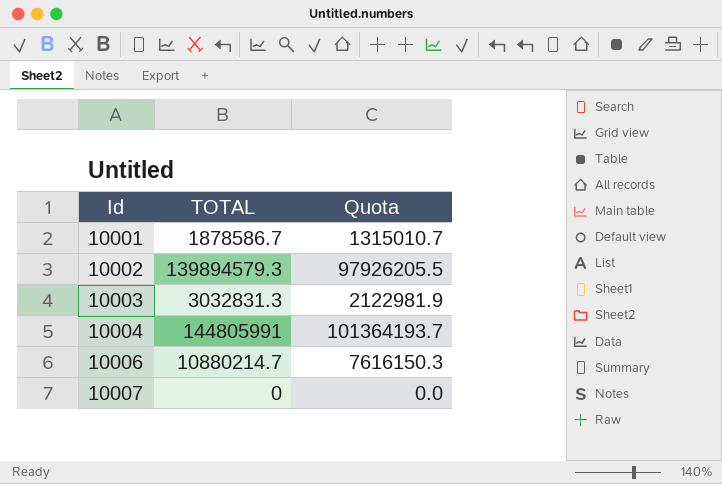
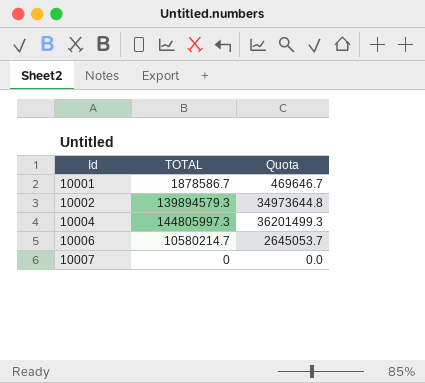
column Quota | formula: [TOTAL] * 0.7 -> [TOTAL] * 0.25
row 10003: 3032831.3 | 2122981.9 -> none
10004 | TOTAL: 144805991 -> 144805997.3
10006 | TOTAL: 10880214.7 -> 10580214.7

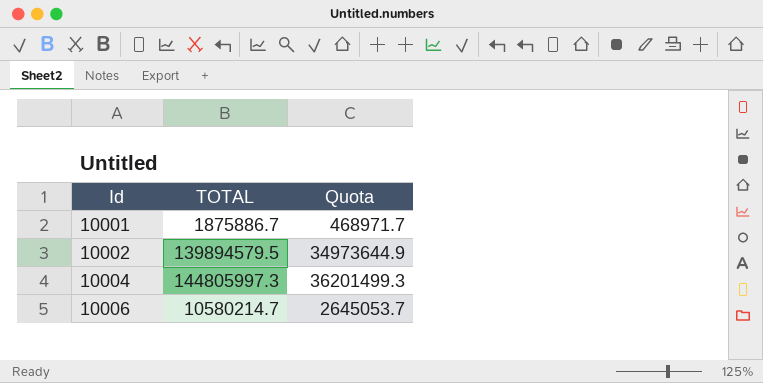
row 10007: 0 | 0.0 -> none
10001 | TOTAL: 1878586.7 -> 1875886.7
10001 | Quota: 469646.7 -> 468971.7
10002 | TOTAL: 139894579.3 -> 139894579.5
10002 | Quota: 34973644.8 -> 34973644.9

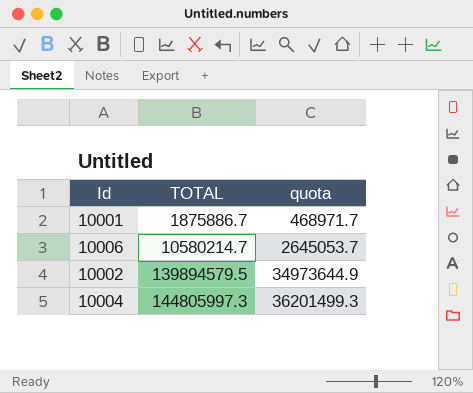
row order: Id ascending -> TOTAL ascending
column name: Quota -> quota

